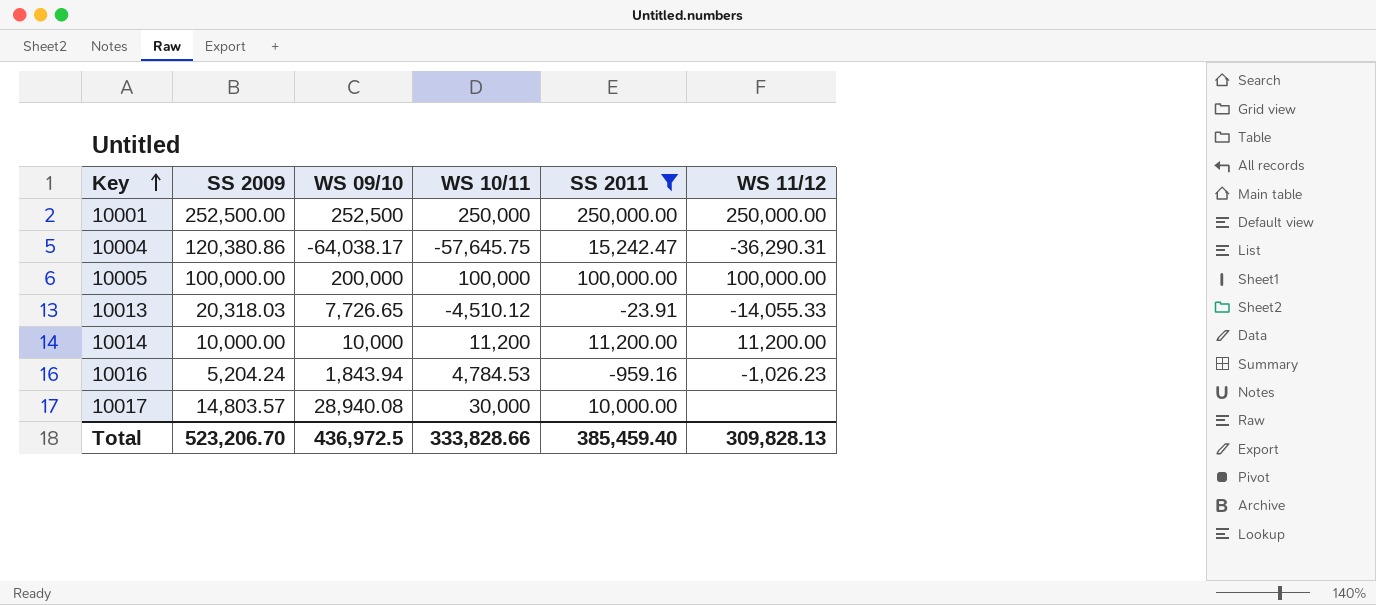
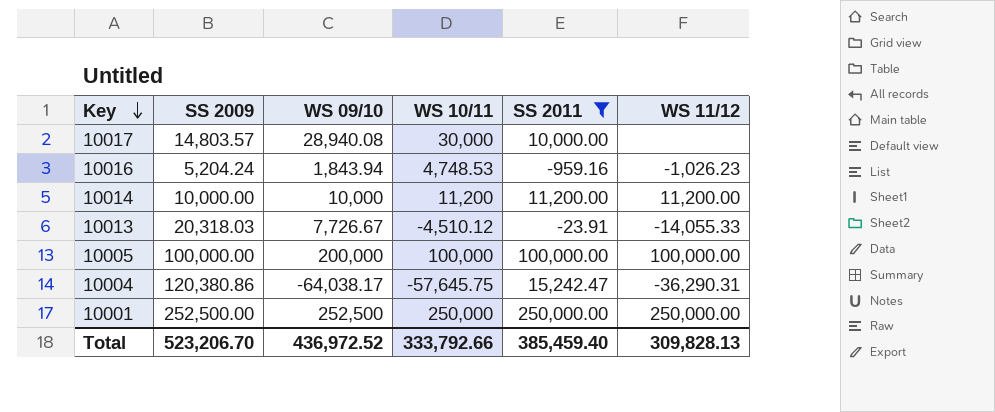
row order: Key ascending -> Key descending
10016 | WS 10/11: 4,784.53 -> 4,748.53
10013 | WS 09/10: 7,726.65 -> 7,726.67
Total | WS 09/10: 436,972.5 -> 436,972.52
Total | WS 10/11: 333,828.66 -> 333,792.66

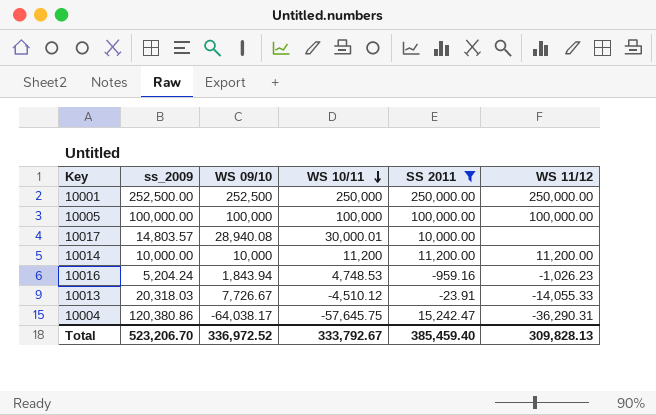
row order: Key descending -> WS 10/11 descending
column name: SS 2009 -> ss_2009
10005 | WS 09/10: 200,000 -> 100,000
10017 | WS 10/11: 30,000 -> 30,000.01
Total | WS 09/10: 436,972.52 -> 336,972.52
Total | WS 10/11: 333,792.66 -> 333,792.67

